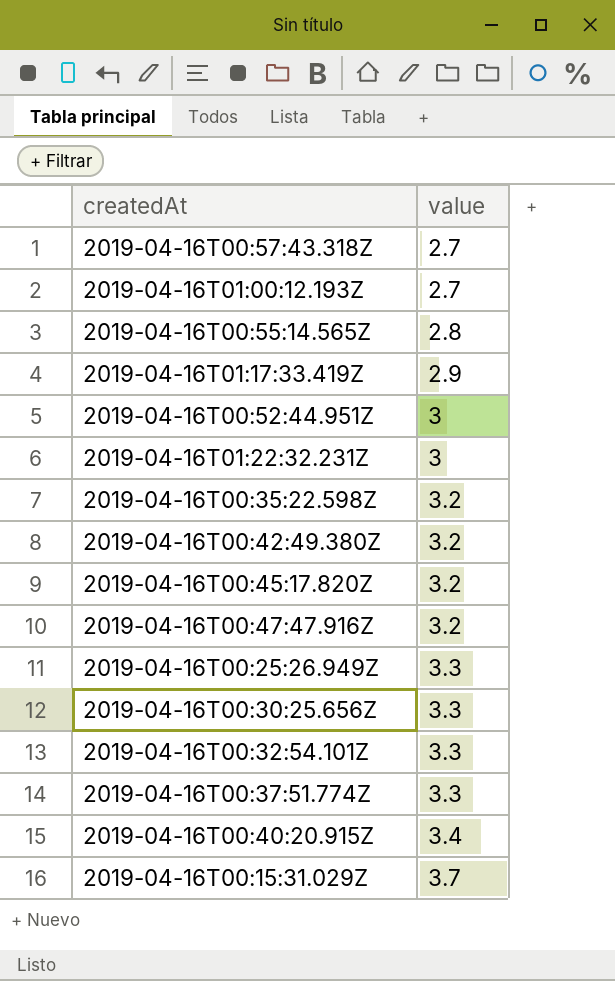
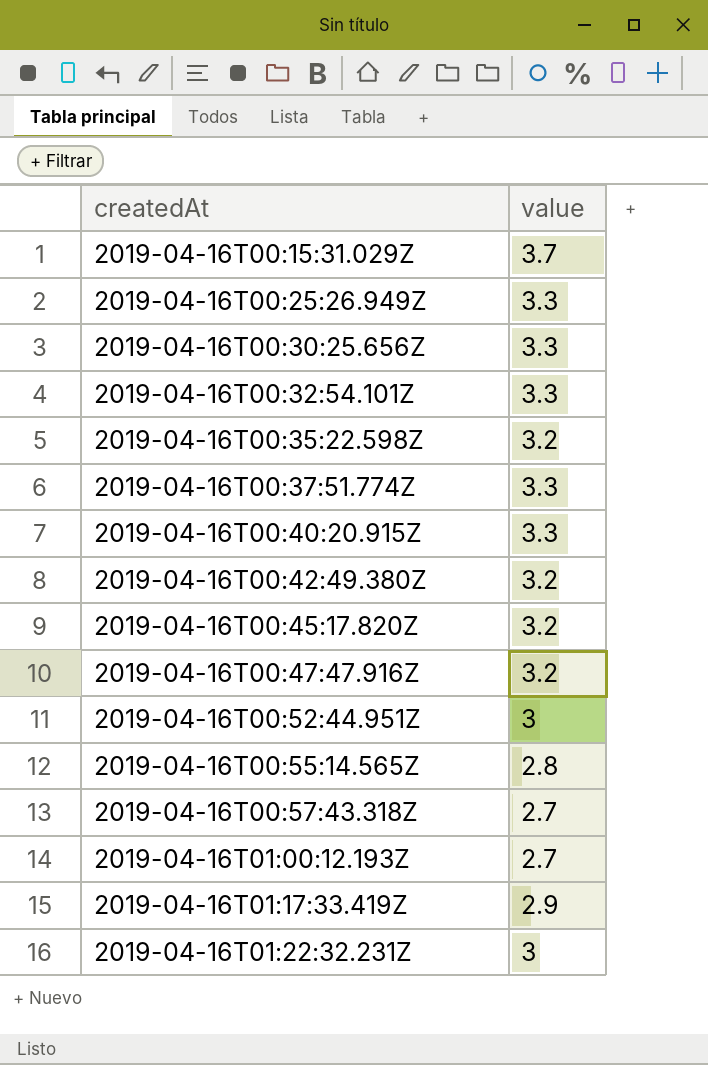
row order: value ascending -> createdAt ascending
2019-04-16T00:40:20.915Z | value: 3.4 -> 3.3

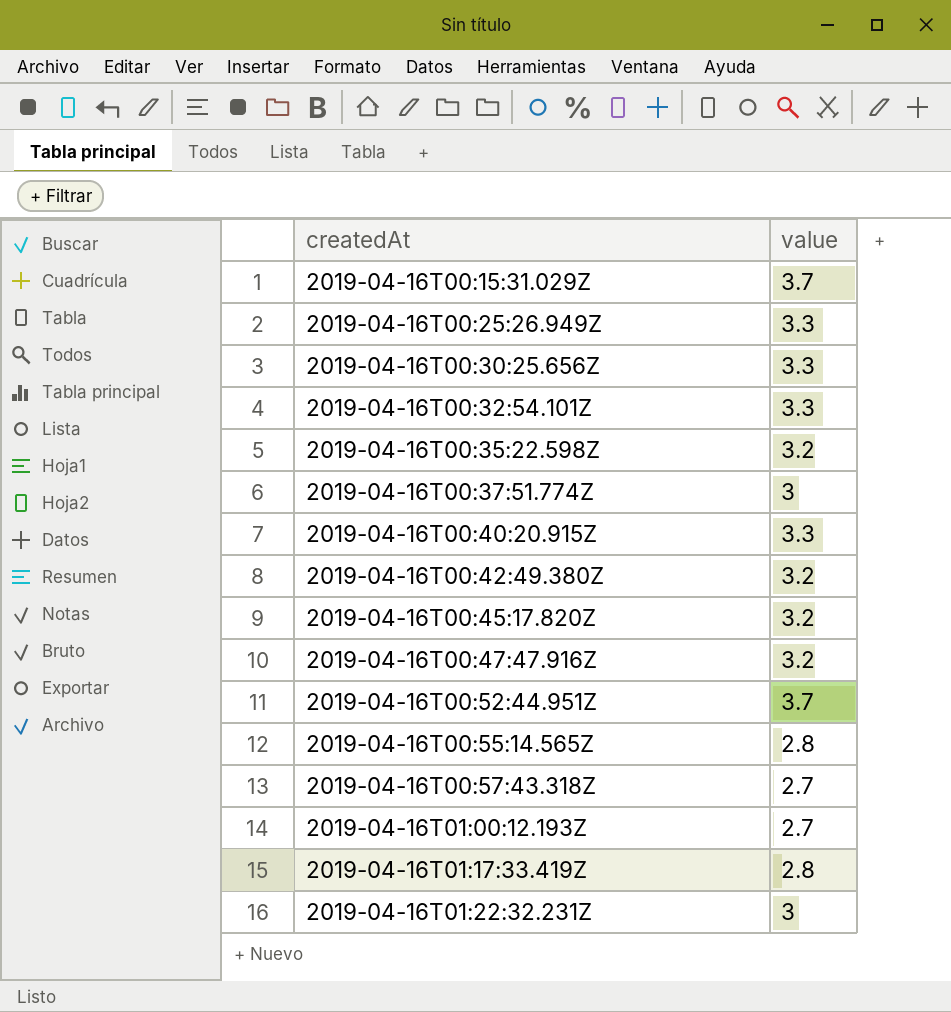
2019-04-16T00:37:51.774Z | value: 3.3 -> 3
2019-04-16T00:52:44.951Z | value: 3 -> 3.7
2019-04-16T01:17:33.419Z | value: 2.9 -> 2.8

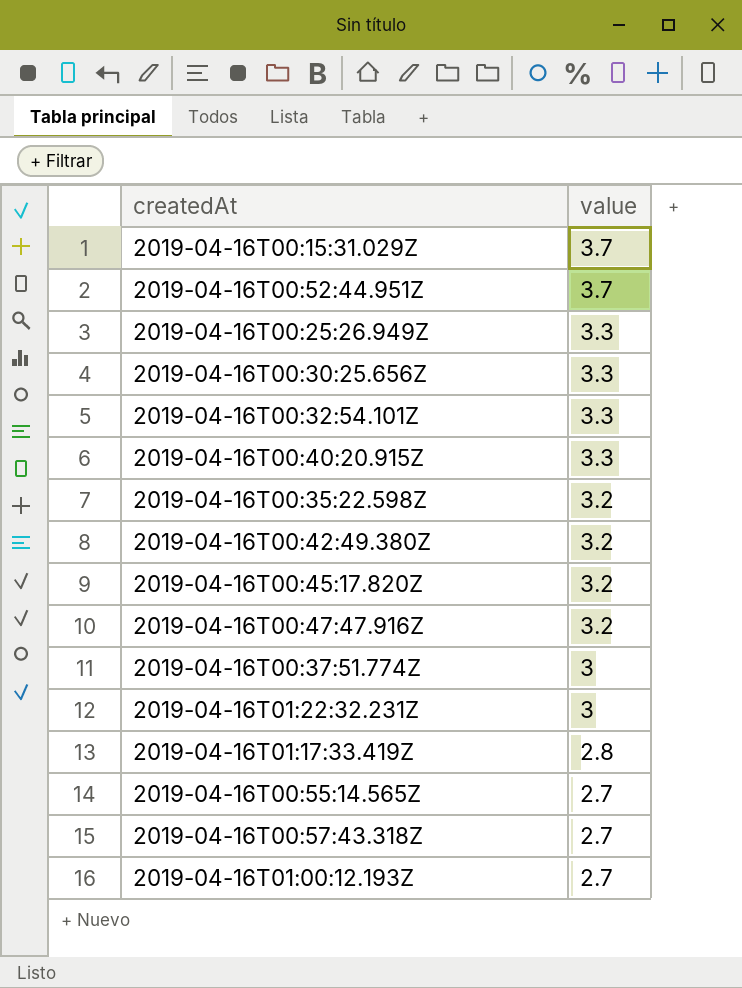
row order: createdAt ascending -> value descending
2019-04-16T00:55:14.565Z | value: 2.8 -> 2.7

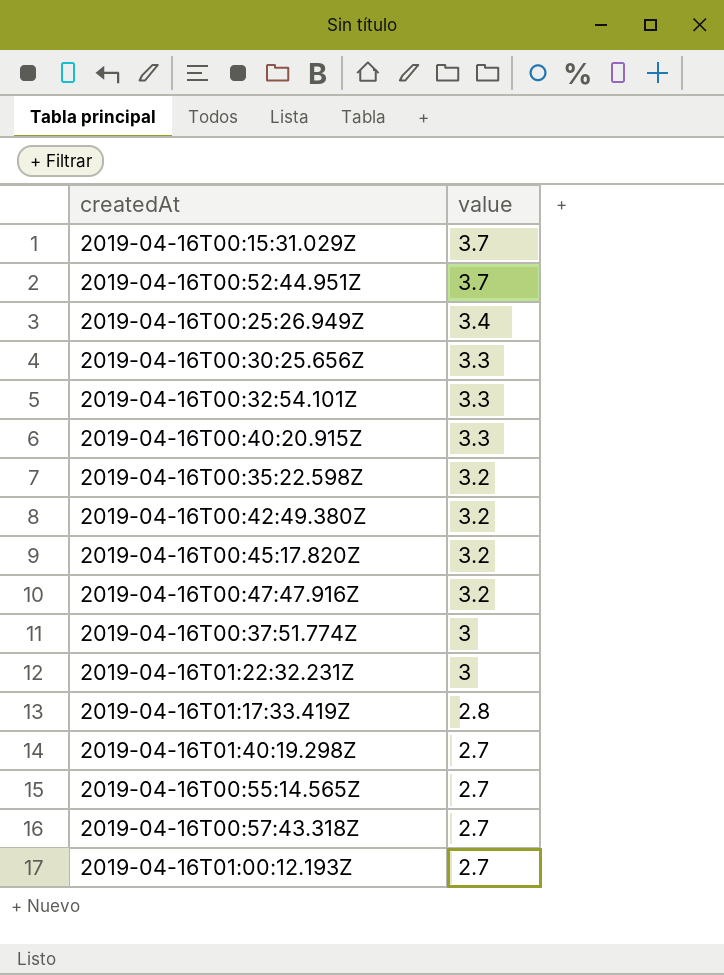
2019-04-16T00:25:26.949Z | value: 3.3 -> 3.4
row 2019-04-16T01:40:19.298Z: none -> 2.7

